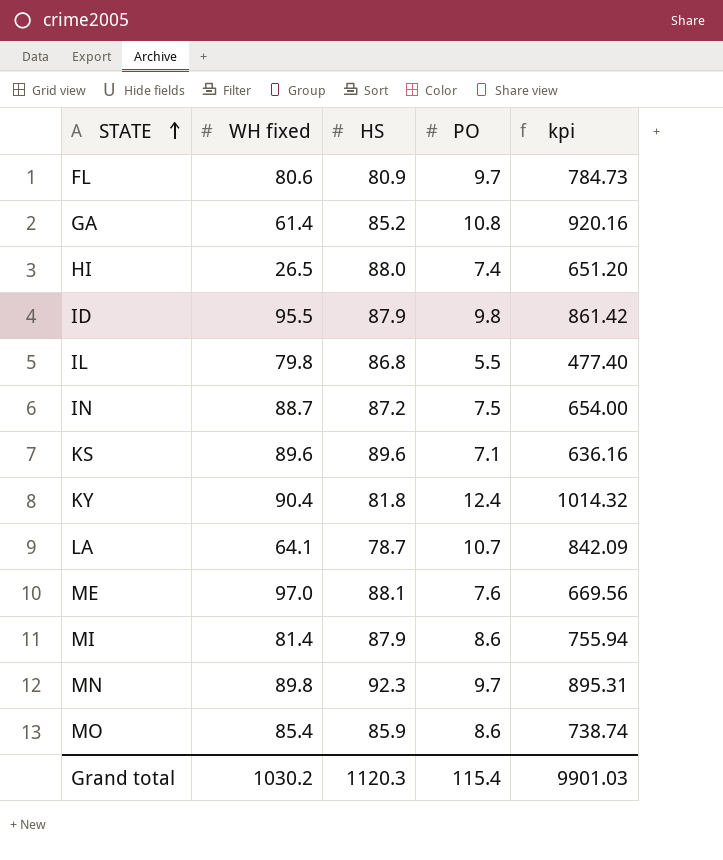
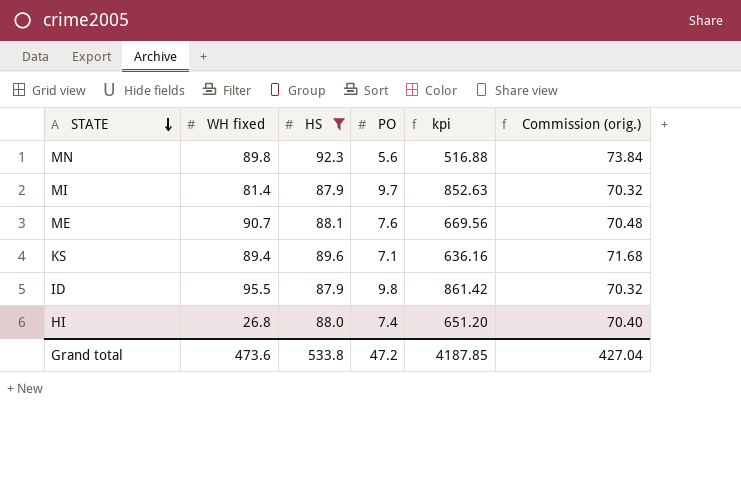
filter: none -> HS >= 87.9
row order: STATE ascending -> STATE descending
column Commission (orig.) | formula: none -> [HS] * 0.8
MN | PO: 9.7 -> 5.6
MN | kpi: 895.31 -> 516.88
MI | PO: 8.6 -> 9.7
MI | kpi: 755.94 -> 852.63
ME | WH fixed: 97.0 -> 90.7
KS | WH fixed: 89.6 -> 89.4
HI | WH fixed: 26.5 -> 26.8
Grand total | WH fixed: 1030.2 -> 473.6
Grand total | HS: 1120.3 -> 533.8
Grand total | PO: 115.4 -> 47.2
Grand total | kpi: 9901.03 -> 4187.85

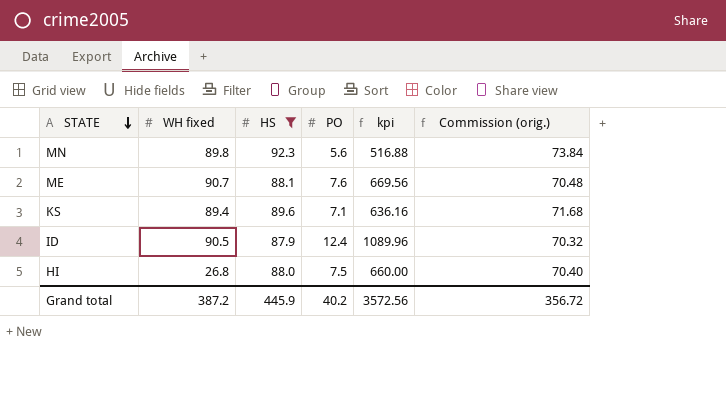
row MI: 81.4 | 87.9 | 9.7 | 852.63 | 70.32 -> none
ID | WH fixed: 95.5 -> 90.5
ID | PO: 9.8 -> 12.4
ID | kpi: 861.42 -> 1089.96
HI | PO: 7.4 -> 7.5
HI | kpi: 651.20 -> 660.00
Grand total | WH fixed: 473.6 -> 387.2
Grand total | HS: 533.8 -> 445.9
Grand total | PO: 47.2 -> 40.2
Grand total | kpi: 4187.85 -> 3572.56
Grand total | Commission (orig.): 427.04 -> 356.72

